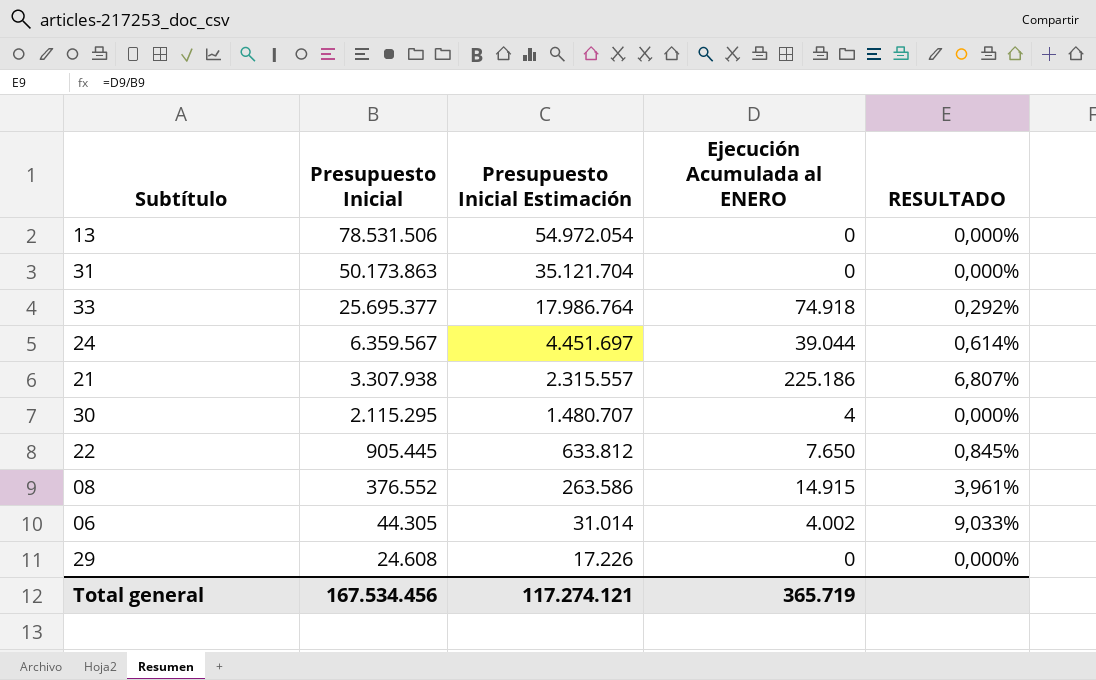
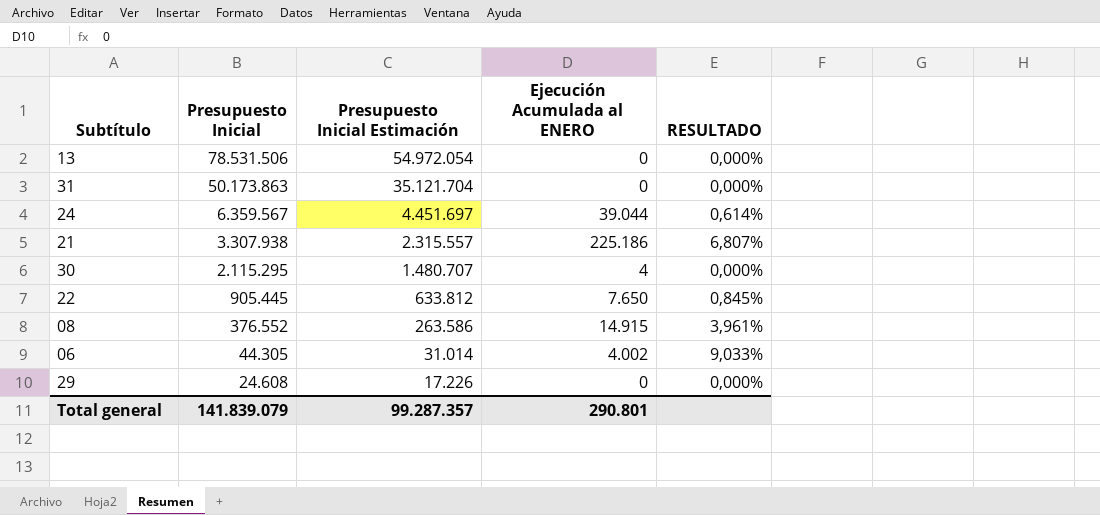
row 33: 25.695.377 | 17.986.764 | 74.918 | 0,292% -> none
Total general | Presupuesto Inicial: 167.534.456 -> 141.839.079
Total general | Presupuesto Inicial Estimación: 117.274.121 -> 99.287.357
Total general | Ejecución Acumulada al ENERO: 365.719 -> 290.801

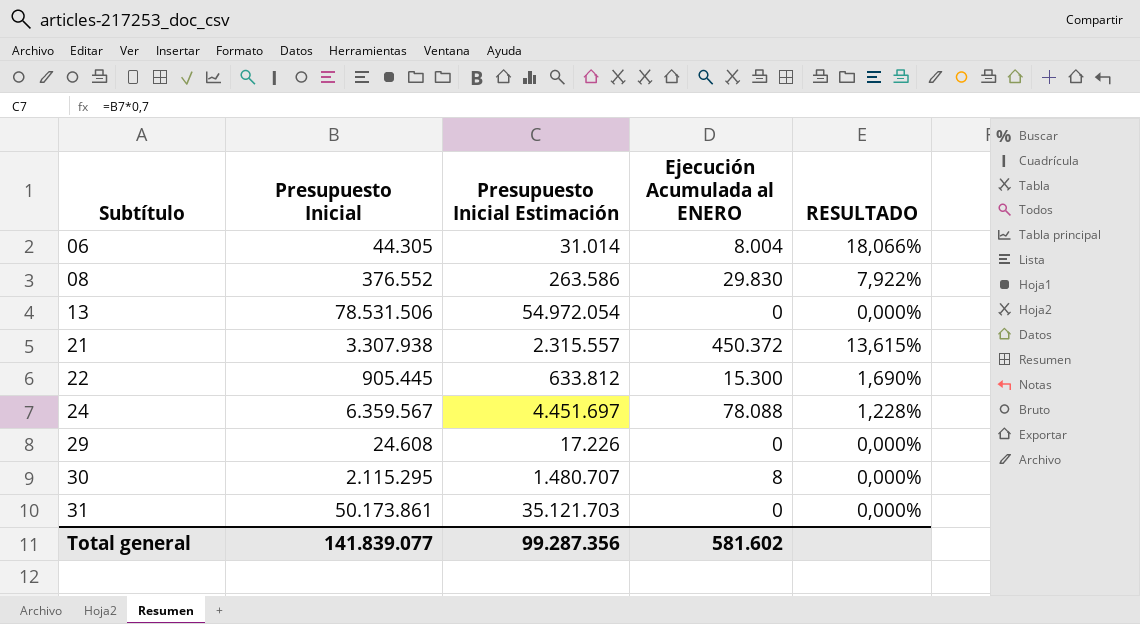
row order: Presupuesto Inicial descending -> Subtítulo ascending
06 | Ejecución Acumulada al ENERO: 4.002 -> 8.004
06 | RESULTADO: 9,033% -> 18,066%
08 | Ejecución Acumulada al ENERO: 14.915 -> 29.830
08 | RESULTADO: 3,961% -> 7,922%
21 | Ejecución Acumulada al ENERO: 225.186 -> 450.372
21 | RESULTADO: 6,807% -> 13,615%
22 | Ejecución Acumulada al ENERO: 7.650 -> 15.300
22 | RESULTADO: 0,845% -> 1,690%
24 | Ejecución Acumulada al ENERO: 39.044 -> 78.088
24 | RESULTADO: 0,614% -> 1,228%
30 | Ejecución Acumulada al ENERO: 4 -> 8
31 | Presupuesto Inicial: 50.173.863 -> 50.173.861
31 | Presupuesto Inicial Estimación: 35.121.704 -> 35.121.703
Total general | Presupuesto Inicial: 141.839.079 -> 141.839.077
Total general | Presupuesto Inicial Estimación: 99.287.357 -> 99.287.356
Total general | Ejecución Acumulada al ENERO: 290.801 -> 581.602

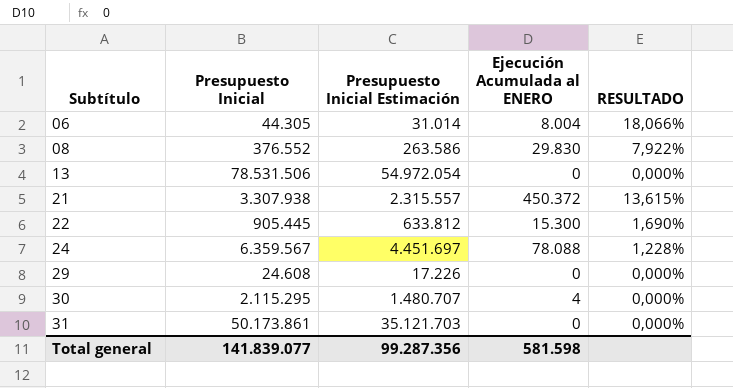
30 | Ejecución Acumulada al ENERO: 8 -> 4
Total general | Ejecución Acumulada al ENERO: 581.602 -> 581.598

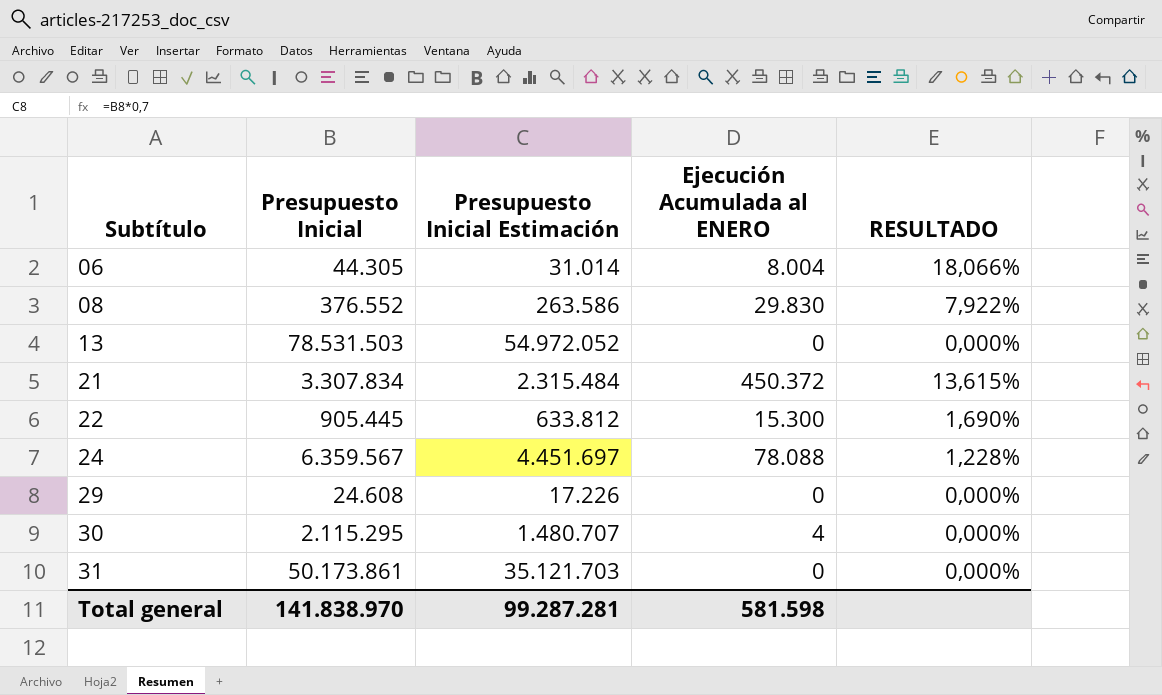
13 | Presupuesto Inicial: 78.531.506 -> 78.531.503
13 | Presupuesto Inicial Estimación: 54.972.054 -> 54.972.052
21 | Presupuesto Inicial: 3.307.938 -> 3.307.834
21 | Presupuesto Inicial Estimación: 2.315.557 -> 2.315.484
Total general | Presupuesto Inicial: 141.839.077 -> 141.838.970
Total general | Presupuesto Inicial Estimación: 99.287.356 -> 99.287.281

